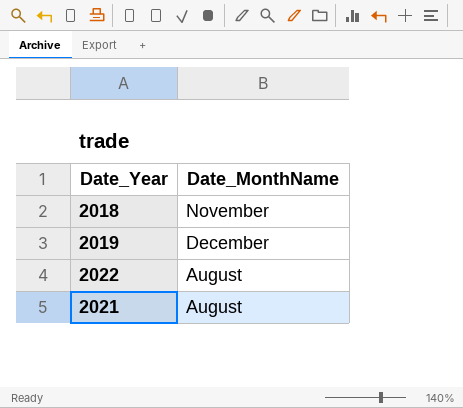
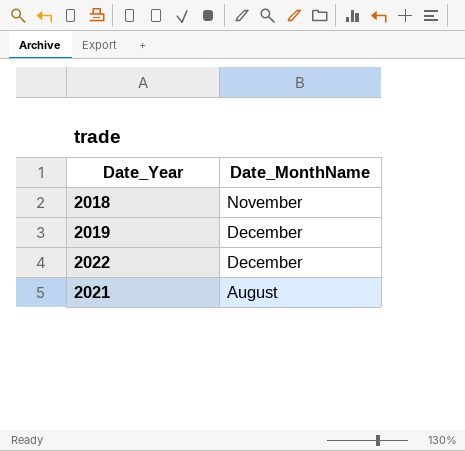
2022 | Date_MonthName: August -> December

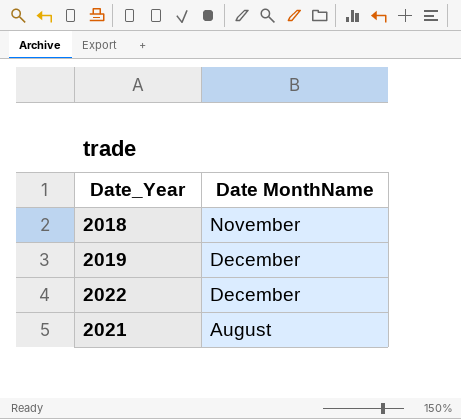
column name: Date_MonthName -> Date MonthName

